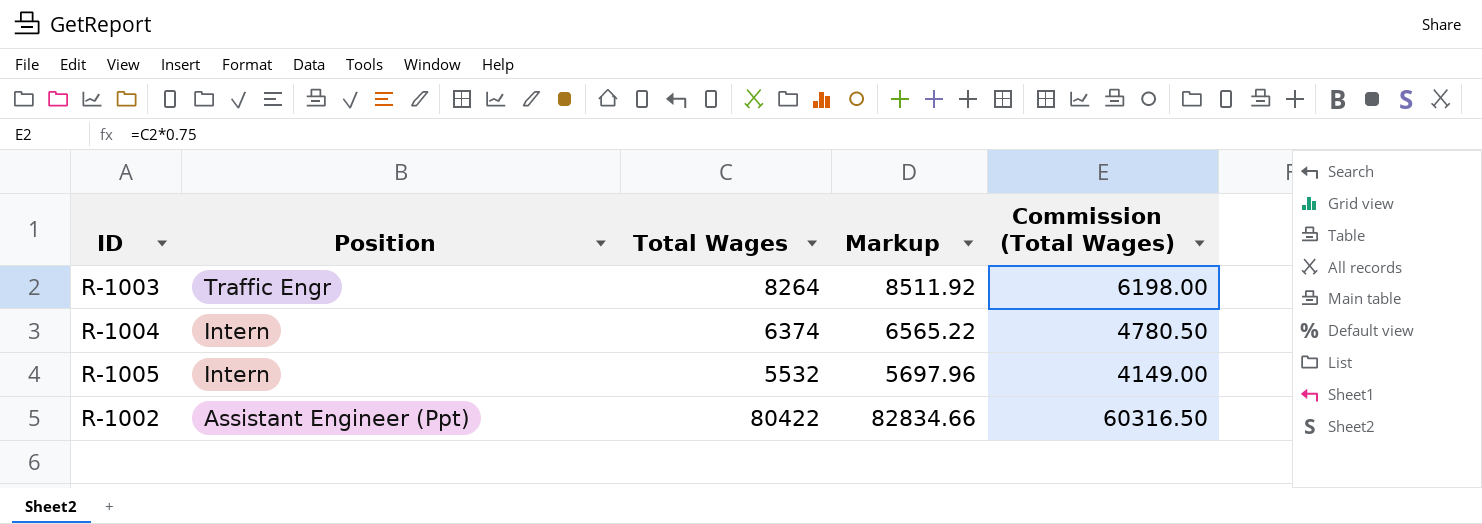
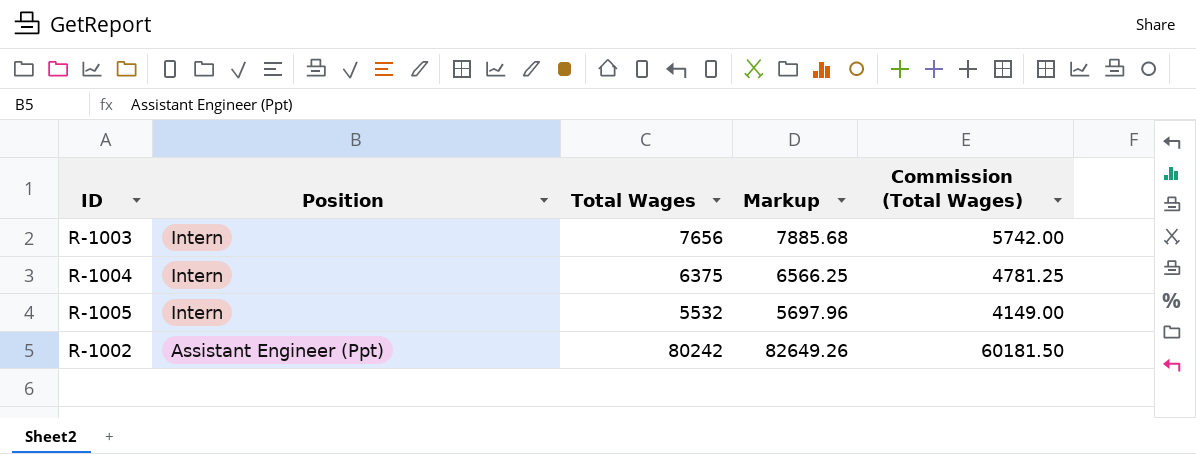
R-1003 | Position: Traffic Engr -> Intern
R-1003 | Total Wages: 8264 -> 7656
R-1003 | Markup: 8511.92 -> 7885.68
R-1003 | Commission (Total Wages): 6198.00 -> 5742.00
R-1004 | Total Wages: 6374 -> 6375
R-1004 | Markup: 6565.22 -> 6566.25
R-1004 | Commission (Total Wages): 4780.50 -> 4781.25
R-1002 | Total Wages: 80422 -> 80242
R-1002 | Markup: 82834.66 -> 82649.26
R-1002 | Commission (Total Wages): 60316.50 -> 60181.50

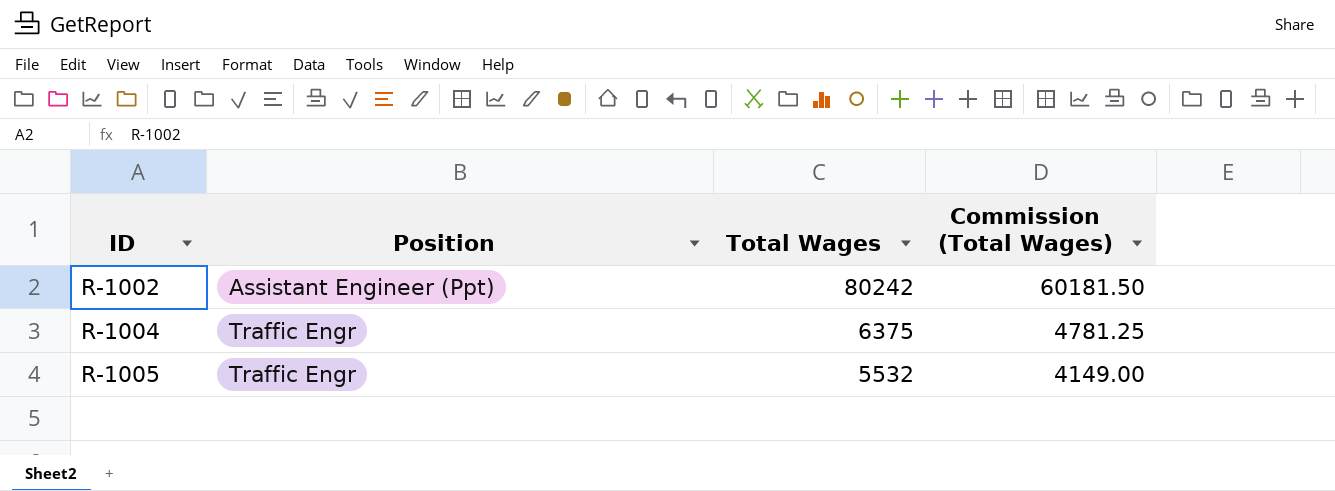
row order: Position descending -> ID ascending
column Markup | formula: [Total Wages] * 1.03 -> none
row R-1003: Intern | 7656 | 7885.68 | 5742.00 -> none
R-1004 | Position: Intern -> Traffic Engr
R-1005 | Position: Intern -> Traffic Engr

